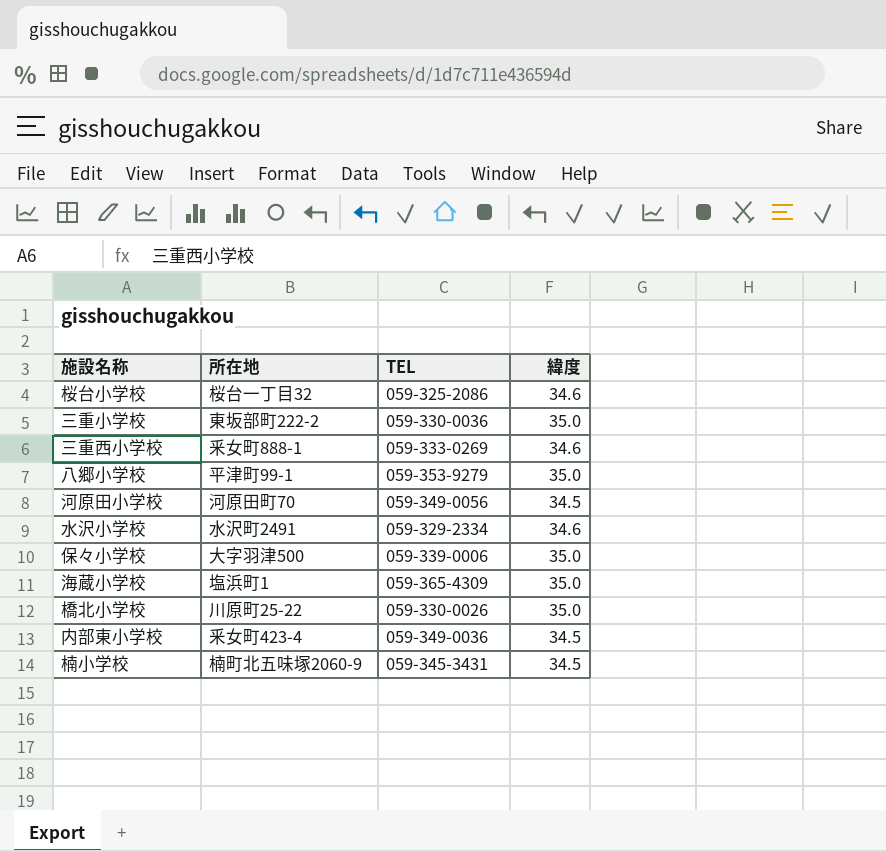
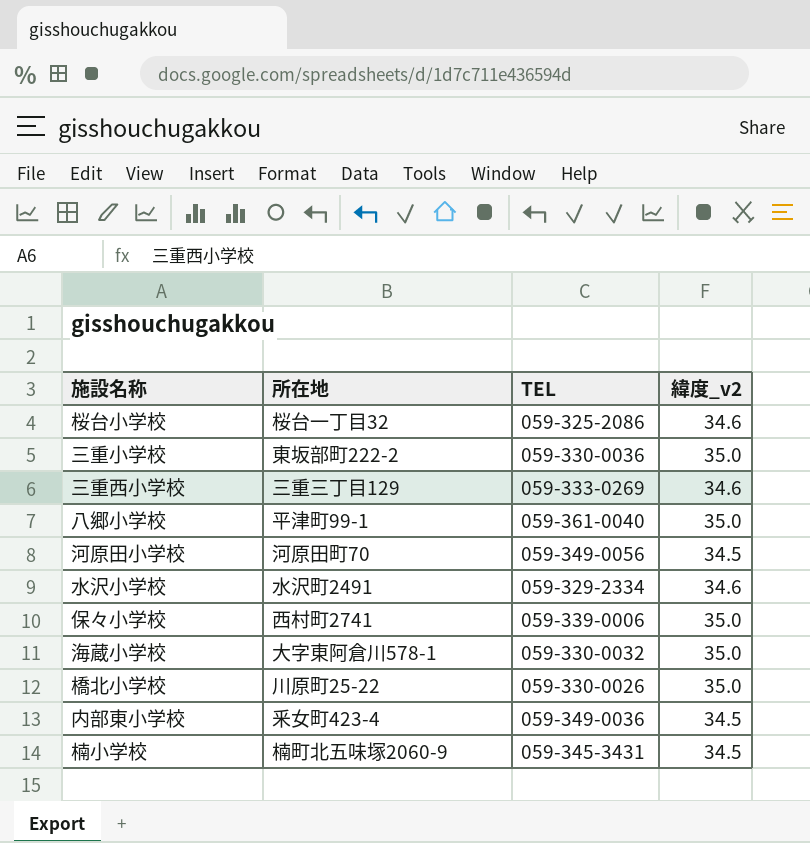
column name: 緯度 -> 緯度_v2
三重西小学校 | 所在地: 釆女町888-1 -> 三重三丁目129
八郷小学校 | TEL: 059-353-9279 -> 059-361-0040
保々小学校 | 所在地: 大字羽津500 -> 西村町2741
海蔵小学校 | 所在地: 塩浜町1 -> 大字東阿倉川578-1
海蔵小学校 | TEL: 059-365-4309 -> 059-330-0032

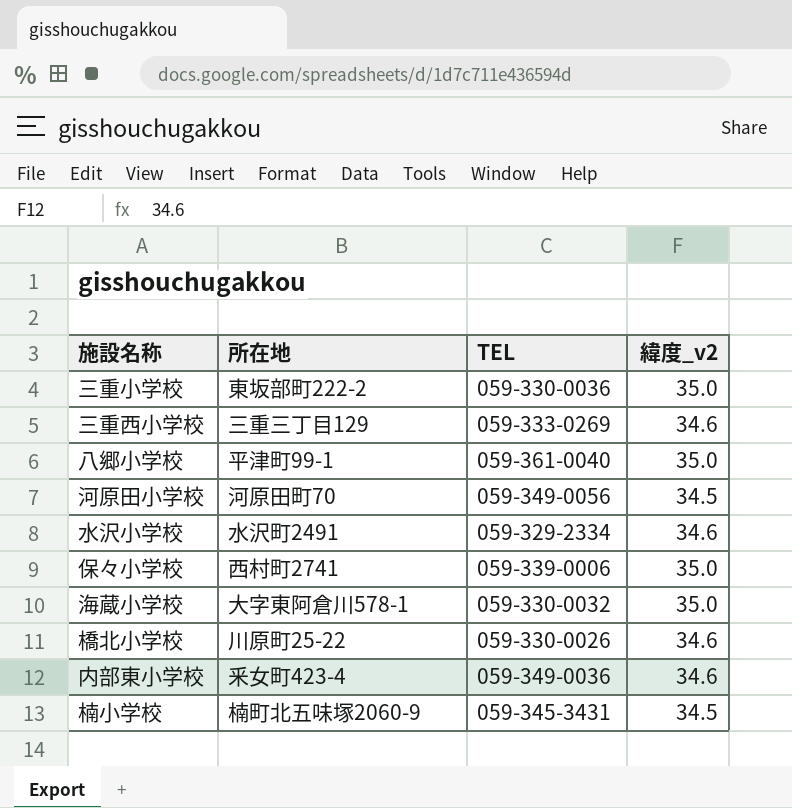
row 桜台小学校: 桜台一丁目32 | 059-325-2086 | 34.6 -> none
橋北小学校 | 緯度_v2: 35.0 -> 34.6
内部東小学校 | 緯度_v2: 34.5 -> 34.6

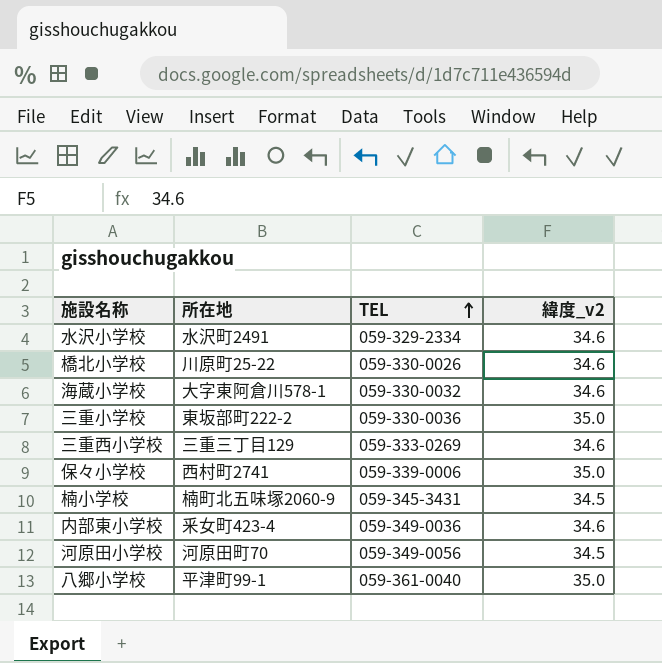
row order: none -> TEL ascending
海蔵小学校 | 緯度_v2: 35.0 -> 34.6

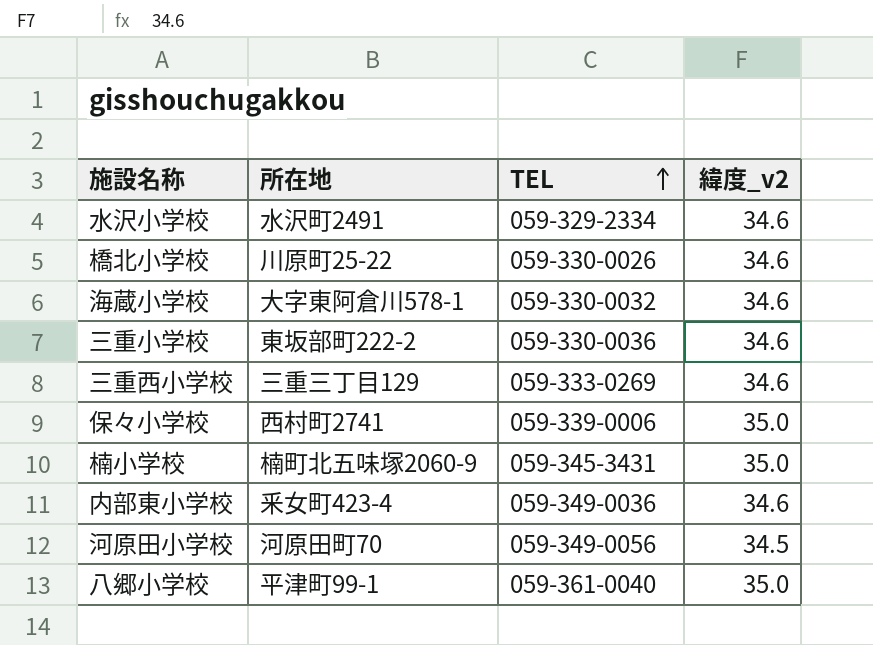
三重小学校 | 緯度_v2: 35.0 -> 34.6
楠小学校 | 緯度_v2: 34.5 -> 35.0

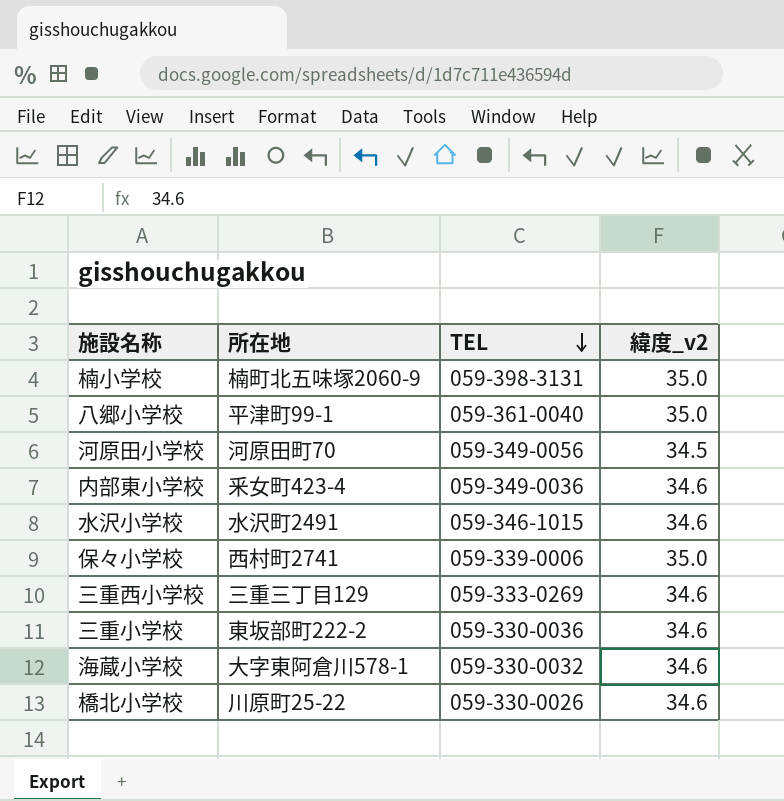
row order: TEL ascending -> TEL descending
楠小学校 | TEL: 059-345-3431 -> 059-398-3131
水沢小学校 | TEL: 059-329-2334 -> 059-346-1015

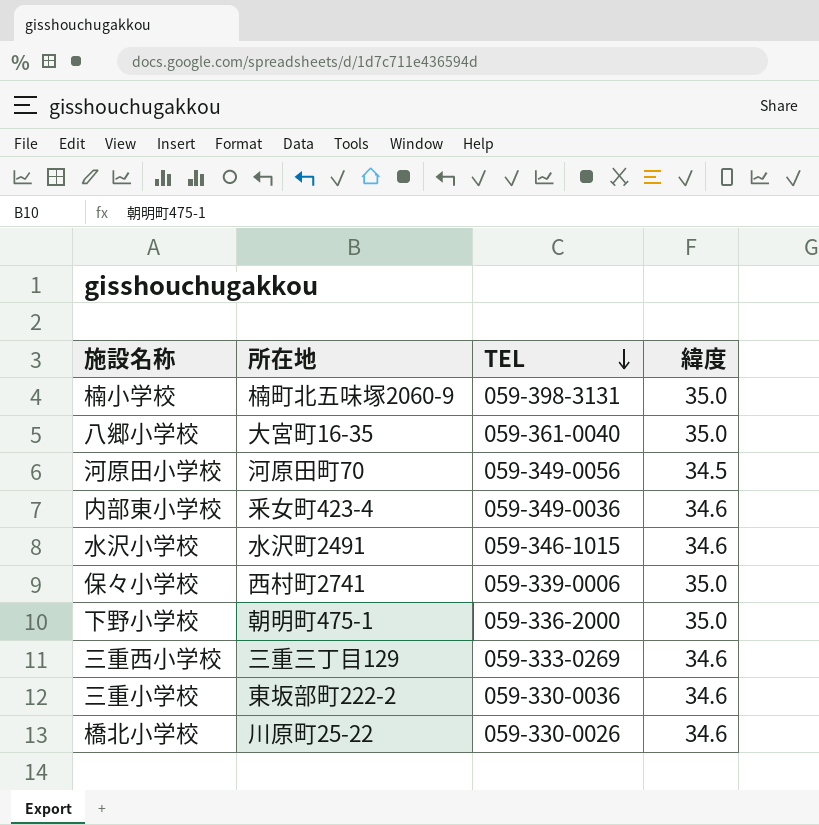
column name: 緯度_v2 -> 緯度
row 海蔵小学校: 大字東阿倉川578-1 | 059-330-0032 | 34.6 -> none
八郷小学校 | 所在地: 平津町99-1 -> 大宮町16-35
row 下野小学校: none -> 朝明町475-1 | 059-336-2000 | 35.0

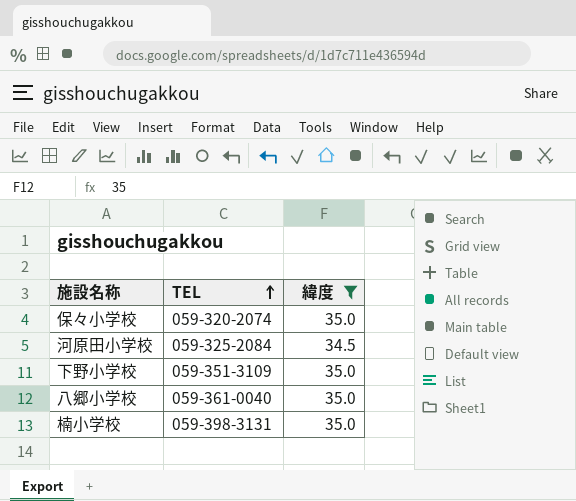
filter: none -> 緯度 != 34.6
row order: TEL descending -> TEL ascending
column 所在地 | position: 2 -> none
保々小学校 | TEL: 059-339-0006 -> 059-320-2074
河原田小学校 | TEL: 059-349-0056 -> 059-325-2084
下野小学校 | TEL: 059-336-2000 -> 059-351-3109

